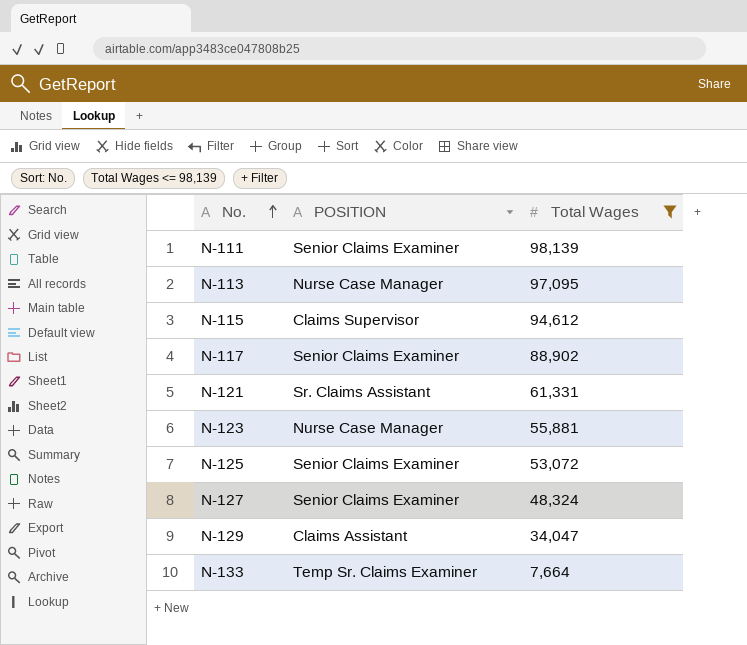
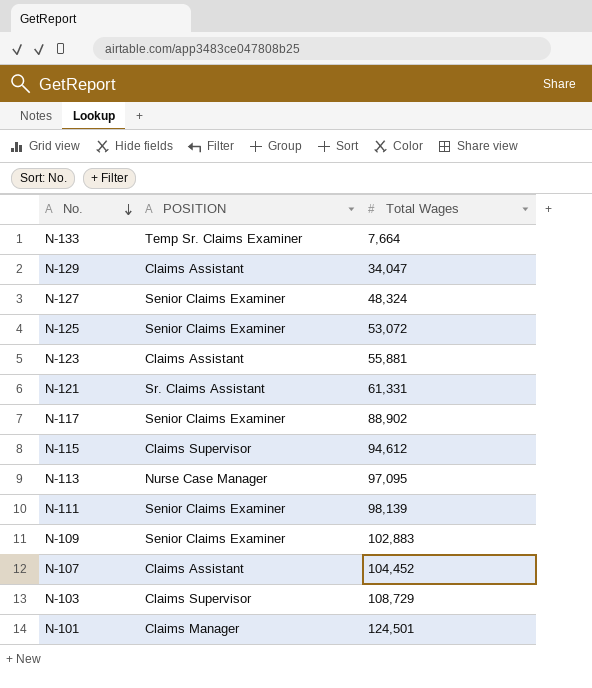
filter: Total Wages <= 98,139 -> none
row order: No. ascending -> No. descending
N-123 | POSITION: Nurse Case Manager -> Claims Assistant

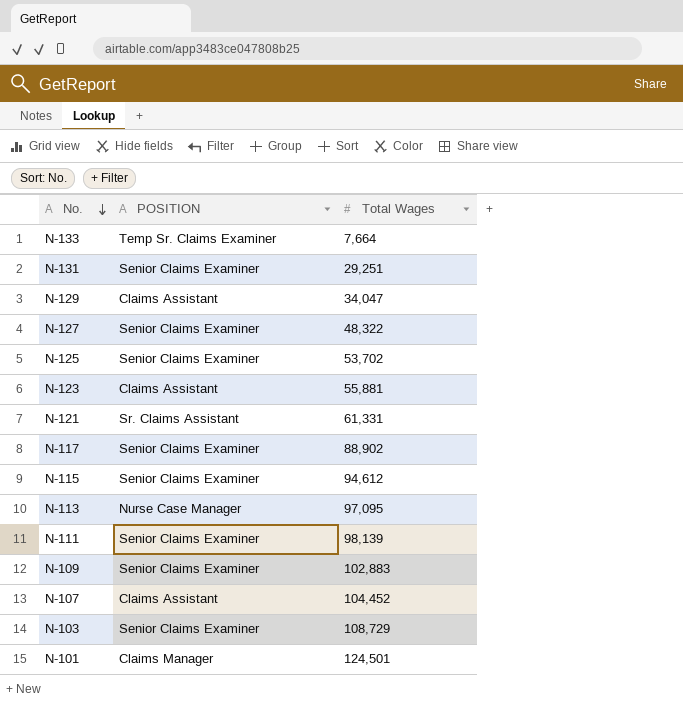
row N-131: none -> Senior Claims Examiner | 29,251
N-127 | Total Wages: 48,324 -> 48,322
N-125 | Total Wages: 53,072 -> 53,702
N-115 | POSITION: Claims Supervisor -> Senior Claims Examiner
N-103 | POSITION: Claims Supervisor -> Senior Claims Examiner

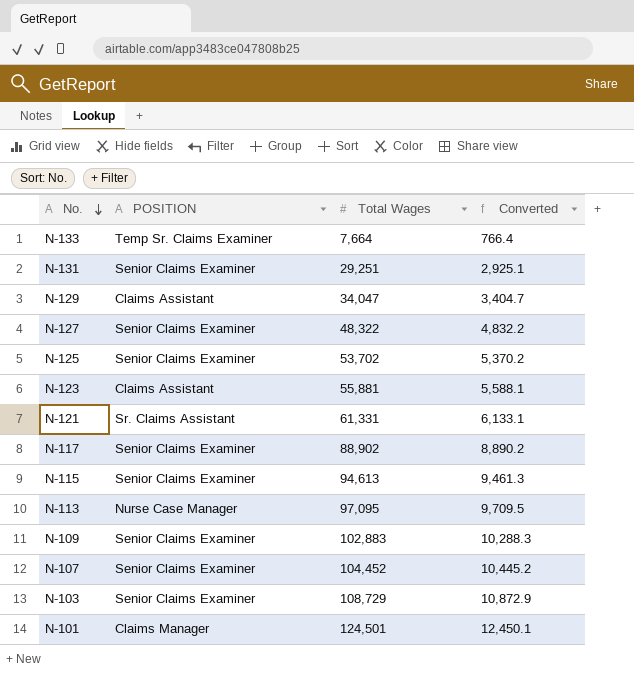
column Converted | formula: none -> [Total Wages] * 0.1
row N-111: Senior Claims Examiner | 98,139 -> none
N-115 | Total Wages: 94,612 -> 94,613
N-107 | POSITION: Claims Assistant -> Senior Claims Examiner

